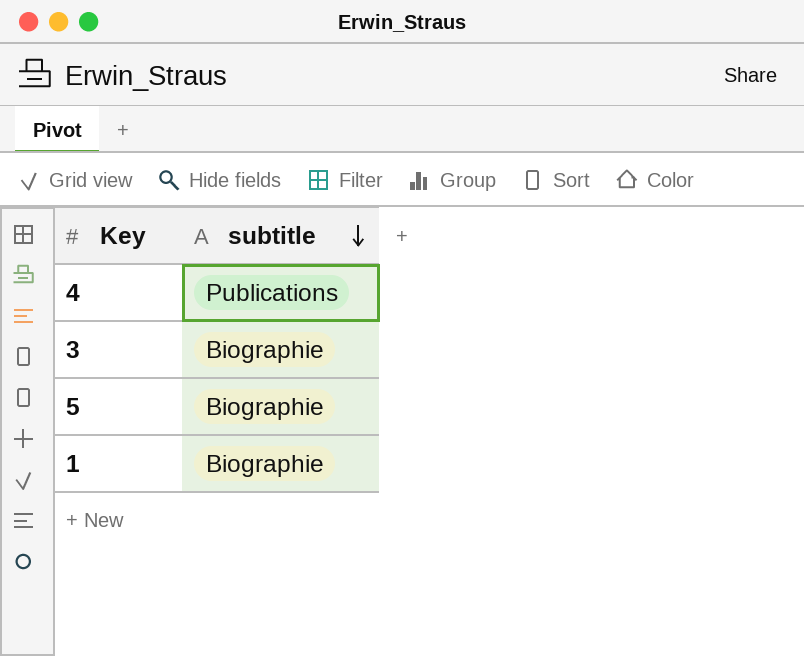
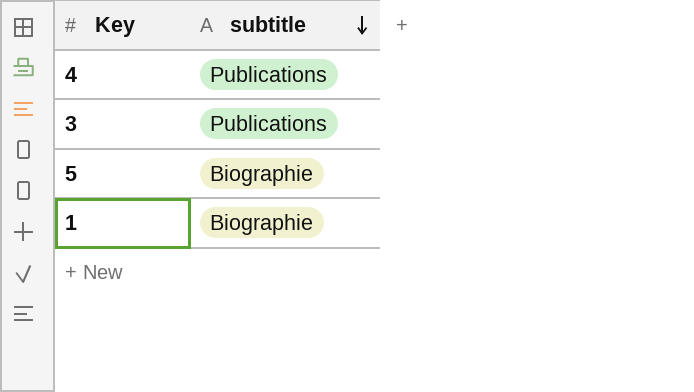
3 | subtitle: Biographie -> Publications

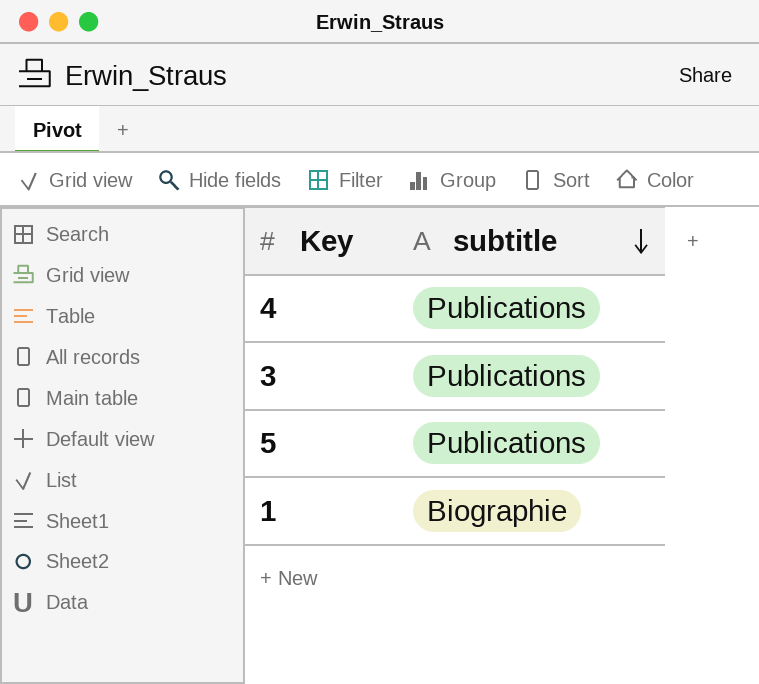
5 | subtitle: Biographie -> Publications

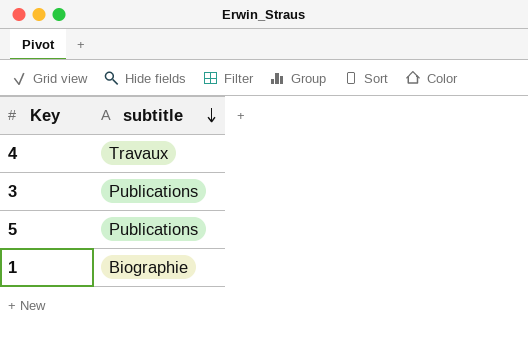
4 | subtitle: Publications -> Travaux

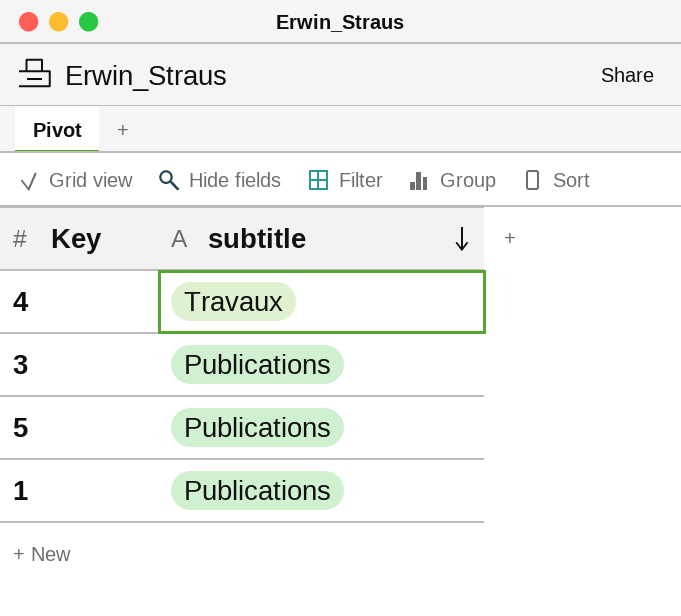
1 | subtitle: Biographie -> Publications

